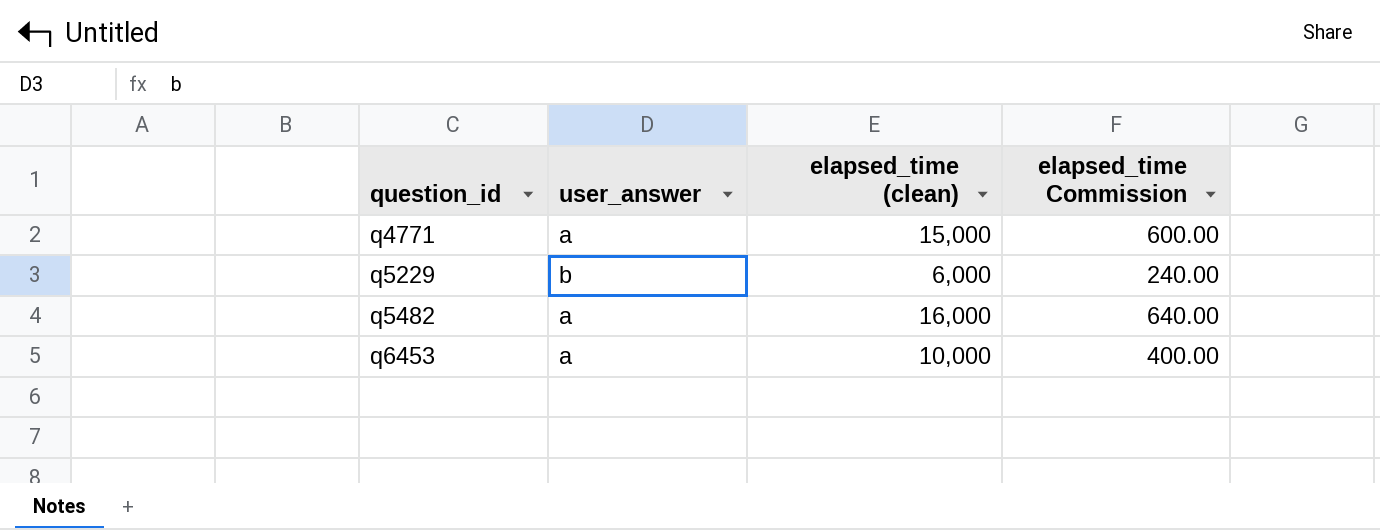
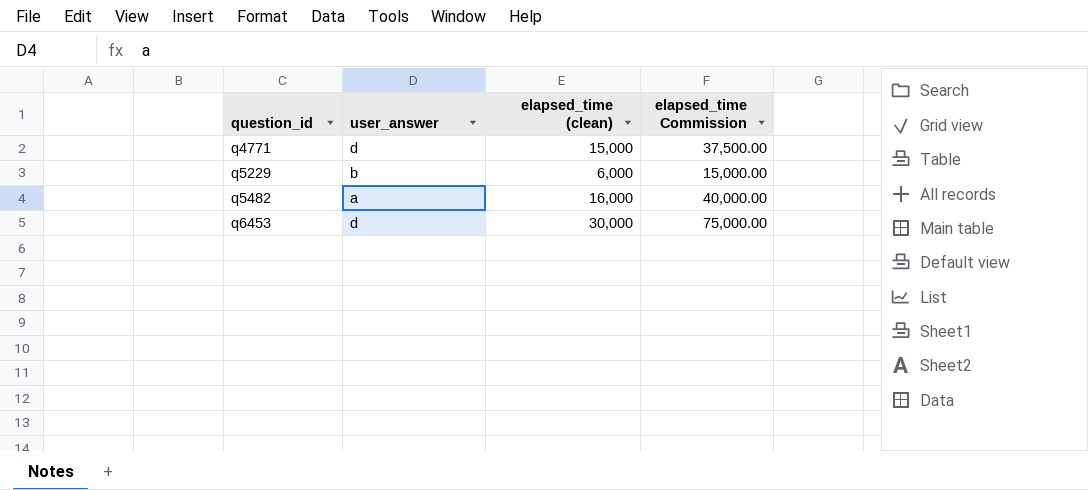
column elapsed_time Commission | formula: [elapsed_time (clean)] * 0.04 -> [elapsed_time (clean)] * 2.5
q4771 | user_answer: a -> d
q6453 | user_answer: a -> d
q6453 | elapsed_time (clean): 10,000 -> 30,000

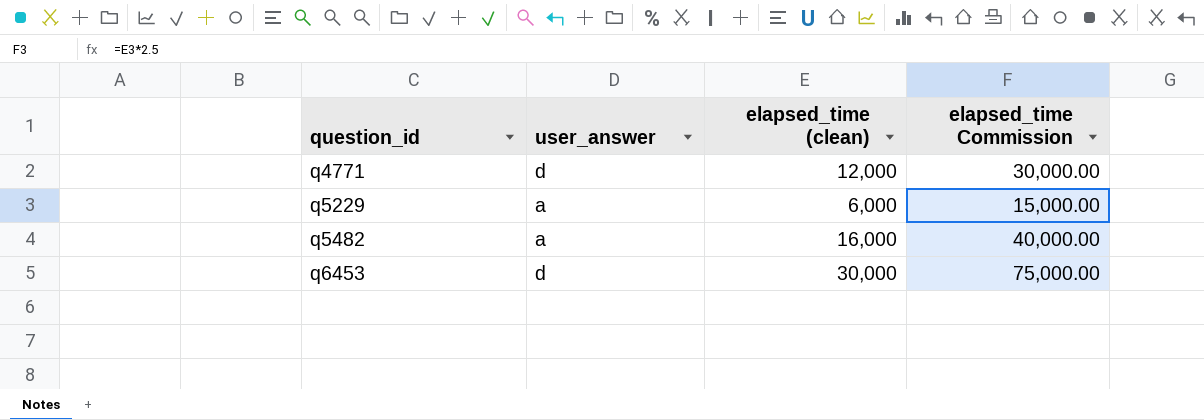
q4771 | elapsed_time (clean): 15,000 -> 12,000
q4771 | elapsed_time Commission: 37,500.00 -> 30,000.00
q5229 | user_answer: b -> a

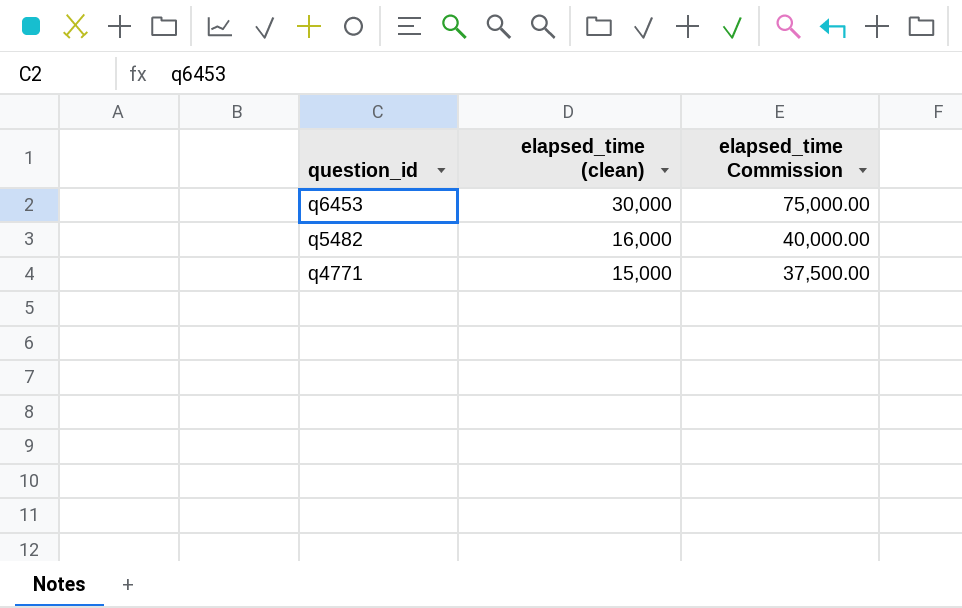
row order: question_id ascending -> question_id descending
column user_answer | position: 2 -> none
row q5229: a | 6,000 | 15,000.00 -> none
q4771 | elapsed_time (clean): 12,000 -> 15,000
q4771 | elapsed_time Commission: 30,000.00 -> 37,500.00

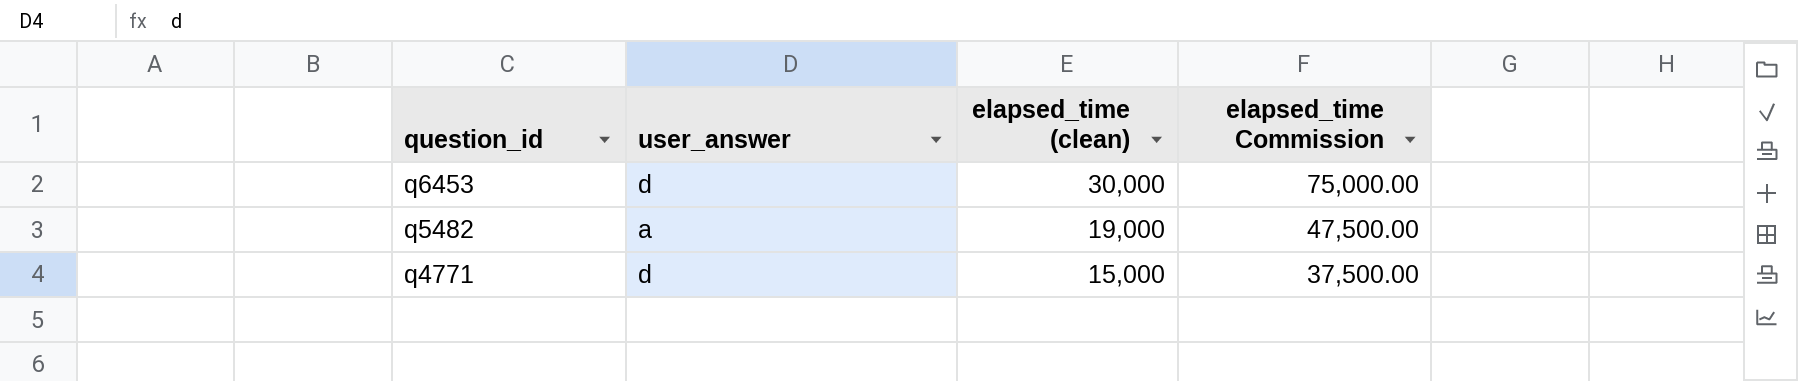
column user_answer | position: none -> 2
q5482 | elapsed_time (clean): 16,000 -> 19,000
q5482 | elapsed_time Commission: 40,000.00 -> 47,500.00

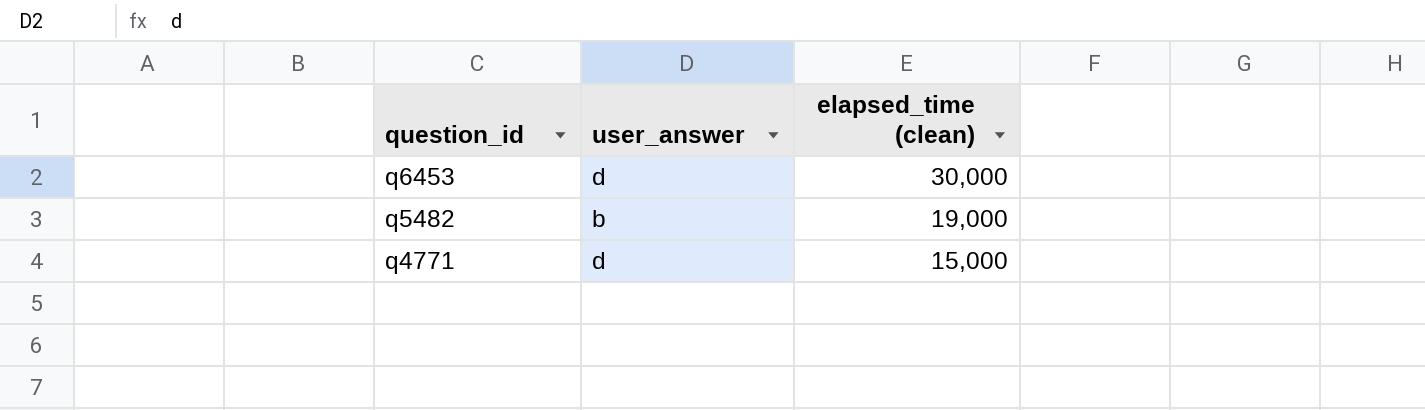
column elapsed_time Commission | formula: [elapsed_time (clean)] * 2.5 -> none
q5482 | user_answer: a -> b

